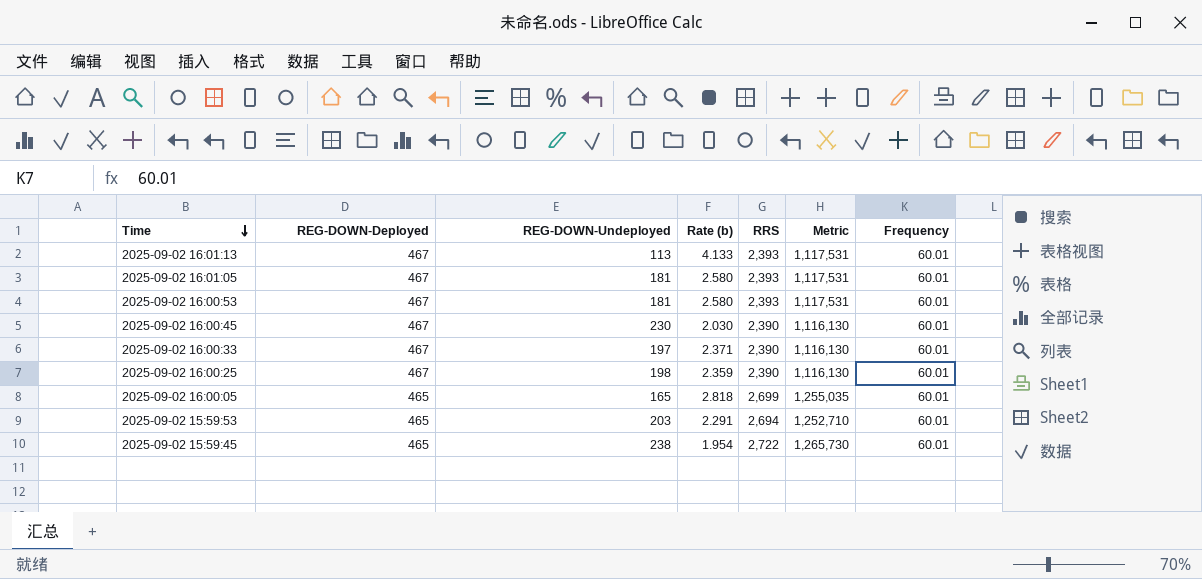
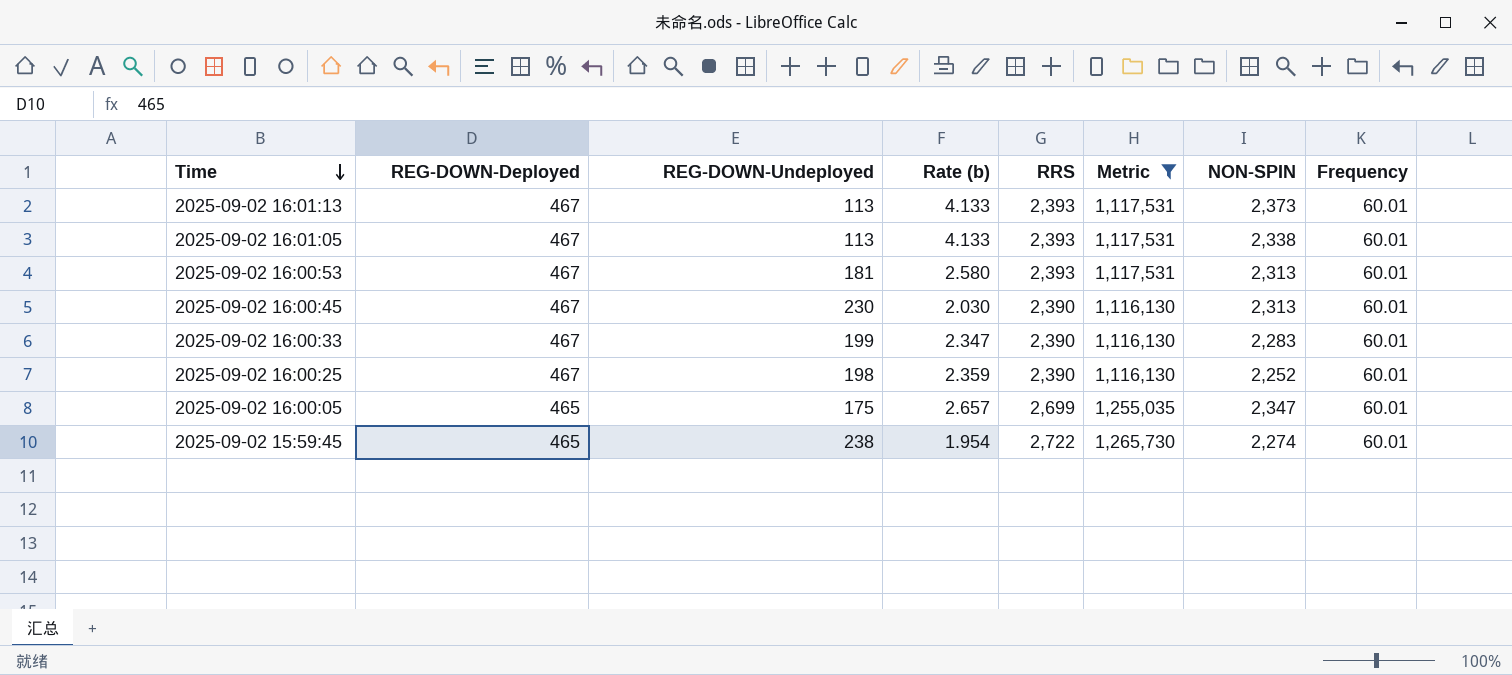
filter: none -> Metric != 1,252,710
column NON-SPIN | position: none -> 7
2025-09-02 16:01:05 | REG-DOWN-Undeployed: 181 -> 113
2025-09-02 16:01:05 | Rate (b): 2.580 -> 4.133
2025-09-02 16:00:33 | REG-DOWN-Undeployed: 197 -> 199
2025-09-02 16:00:33 | Rate (b): 2.371 -> 2.347
2025-09-02 16:00:05 | REG-DOWN-Undeployed: 165 -> 175
2025-09-02 16:00:05 | Rate (b): 2.818 -> 2.657

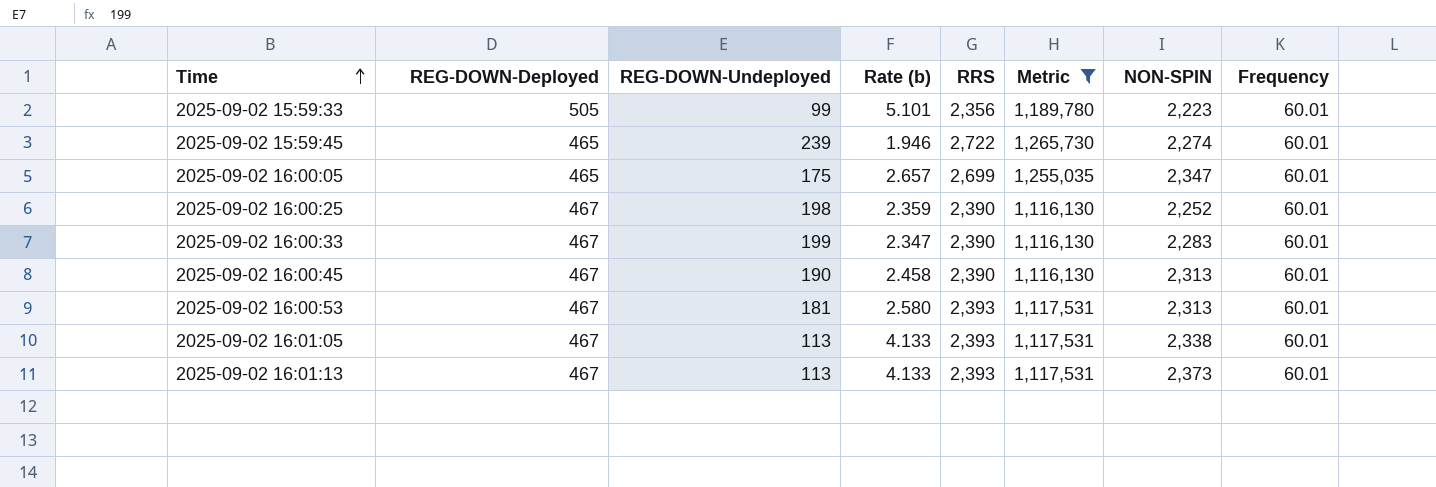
row order: Time descending -> Time ascending
row 2025-09-02 15:59:33: none -> 505 | 99 | 5.101 | 2,356 | 1,189,780 | 2,223 | 60.01
2025-09-02 15:59:45 | REG-DOWN-Undeployed: 238 -> 239
2025-09-02 15:59:45 | Rate (b): 1.954 -> 1.946
2025-09-02 16:00:45 | REG-DOWN-Undeployed: 230 -> 190
2025-09-02 16:00:45 | Rate (b): 2.030 -> 2.458

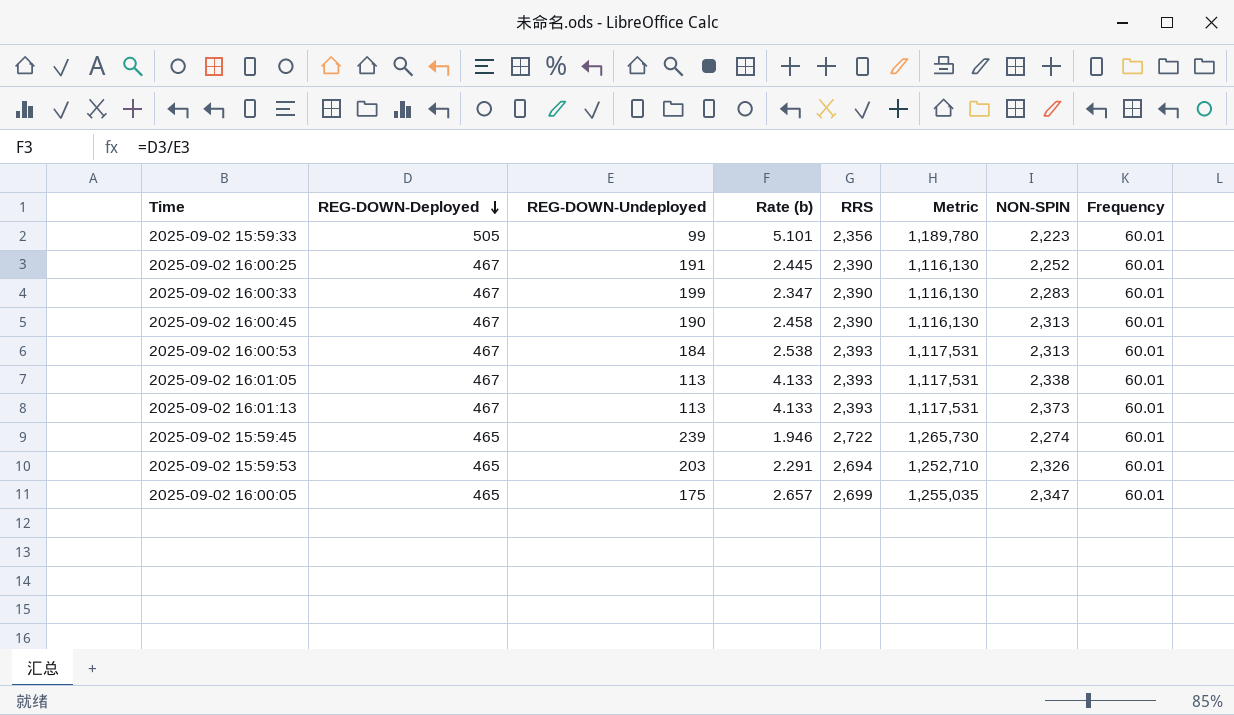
filter: Metric != 1,252,710 -> none
row order: Time ascending -> REG-DOWN-Deployed descending
2025-09-02 16:00:25 | REG-DOWN-Undeployed: 198 -> 191
2025-09-02 16:00:25 | Rate (b): 2.359 -> 2.445
2025-09-02 16:00:53 | REG-DOWN-Undeployed: 181 -> 184
2025-09-02 16:00:53 | Rate (b): 2.580 -> 2.538

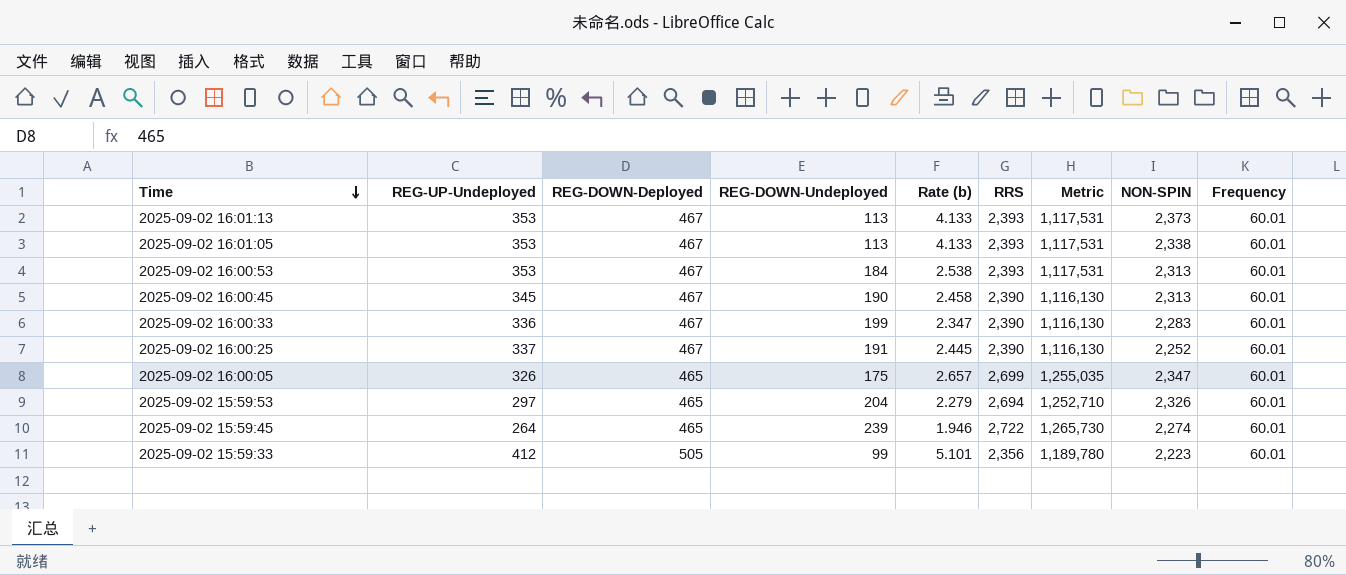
row order: REG-DOWN-Deployed descending -> Time descending
column REG-UP-Undeployed | position: none -> 2
2025-09-02 15:59:53 | REG-DOWN-Undeployed: 203 -> 204
2025-09-02 15:59:53 | Rate (b): 2.291 -> 2.279

